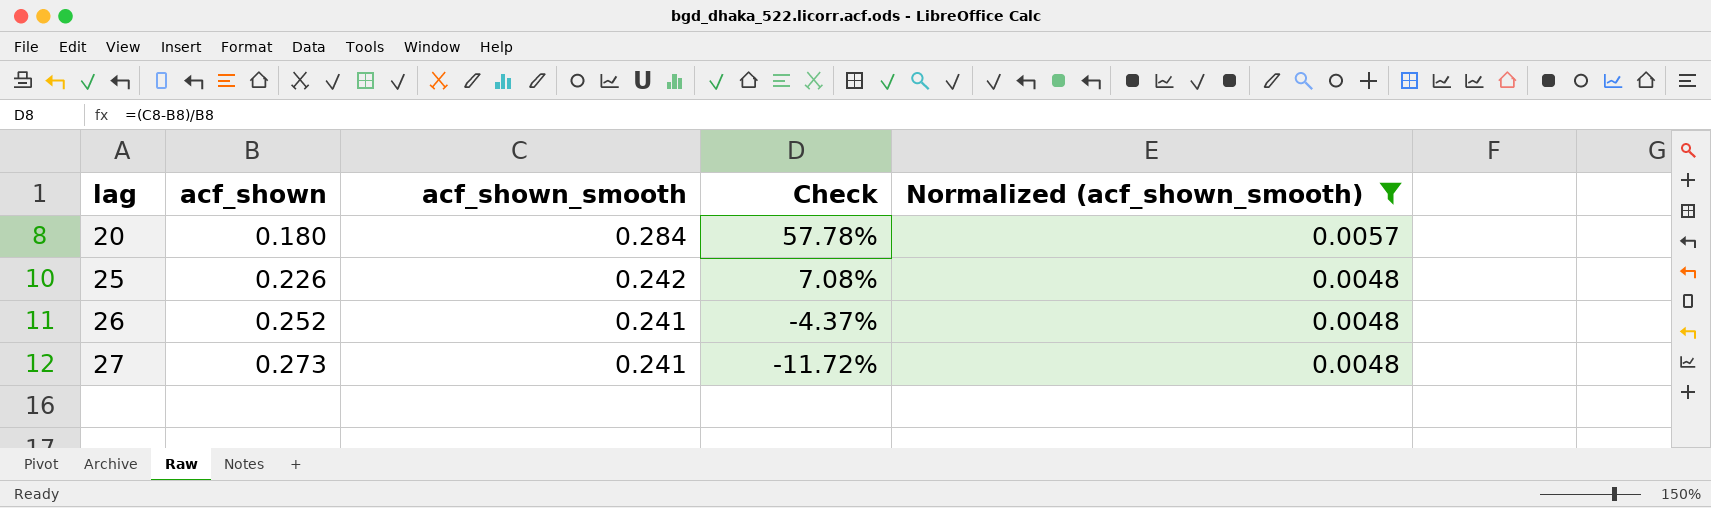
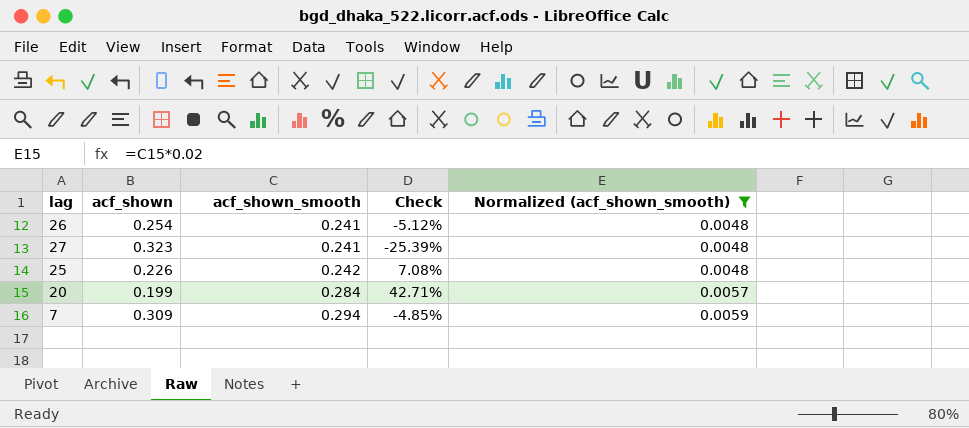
row order: lag ascending -> acf_shown_smooth ascending
26 | acf_shown: 0.252 -> 0.254
26 | Check: -4.37% -> -5.12%
27 | acf_shown: 0.273 -> 0.323
27 | Check: -11.72% -> -25.39%
20 | acf_shown: 0.180 -> 0.199
20 | Check: 57.78% -> 42.71%
row 7: none -> 0.309 | 0.294 | -4.85% | 0.0059

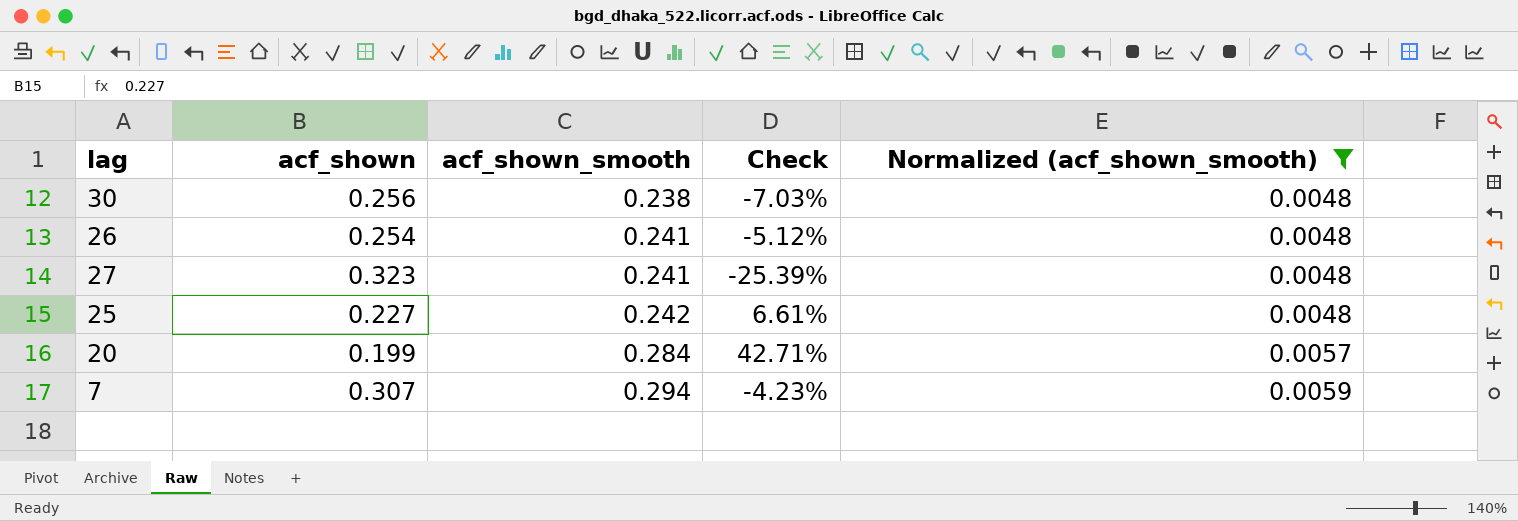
row 30: none -> 0.256 | 0.238 | -7.03% | 0.0048
25 | acf_shown: 0.226 -> 0.227
25 | Check: 7.08% -> 6.61%
7 | acf_shown: 0.309 -> 0.307
7 | Check: -4.85% -> -4.23%

